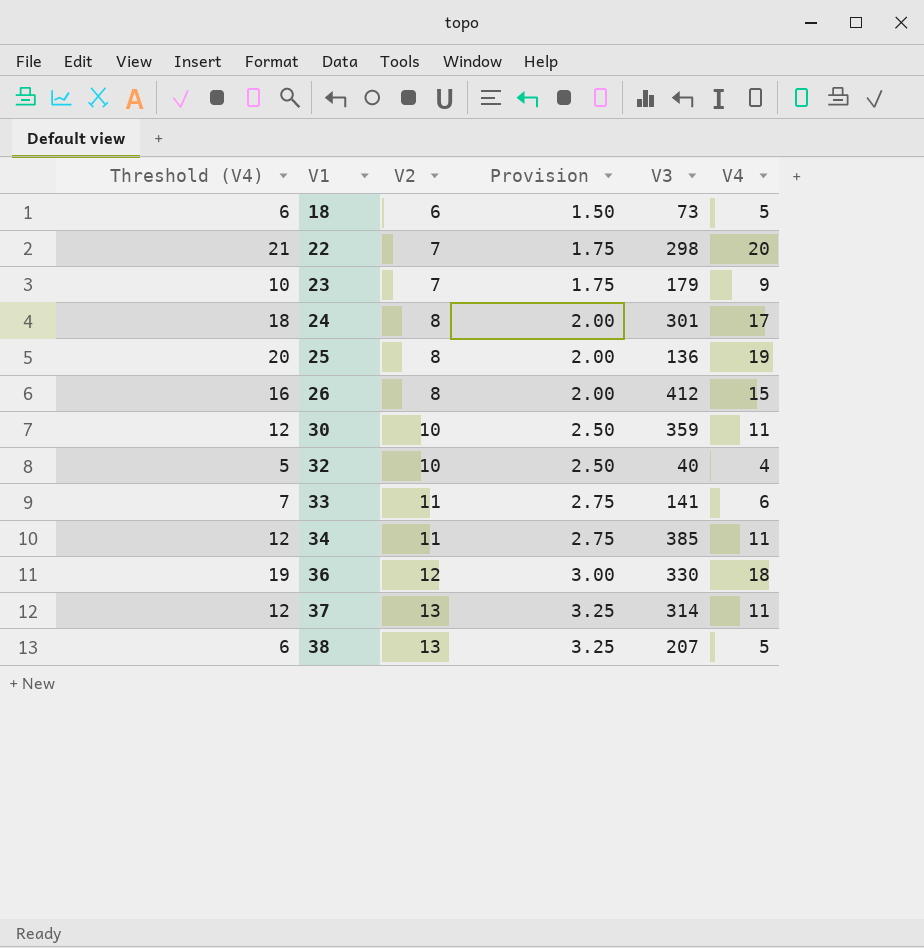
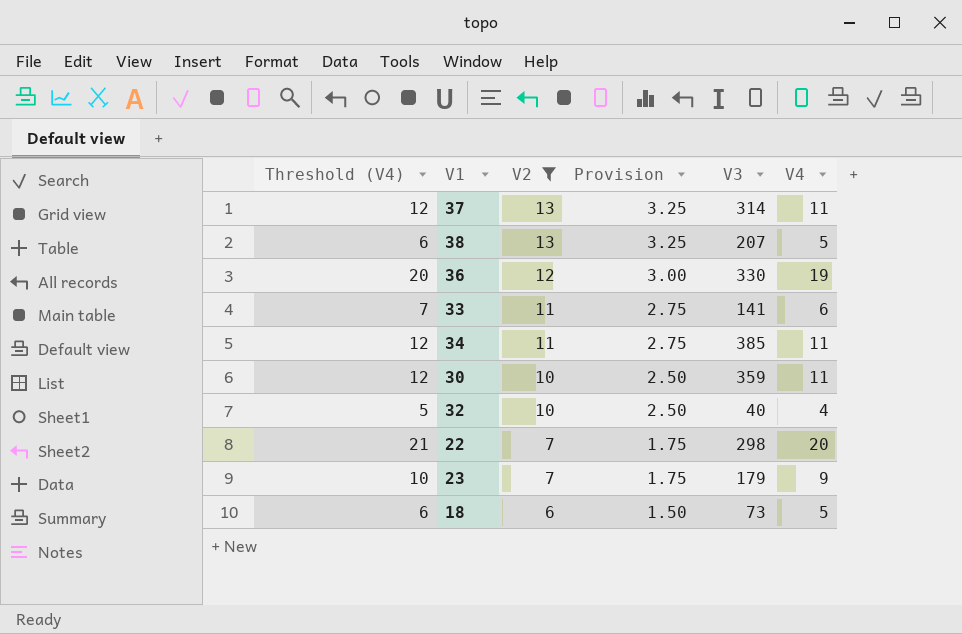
filter: none -> V2 != 8
row order: V1 ascending -> V2 descending
36 | Threshold (V4): 19 -> 20
36 | V4: 18 -> 19

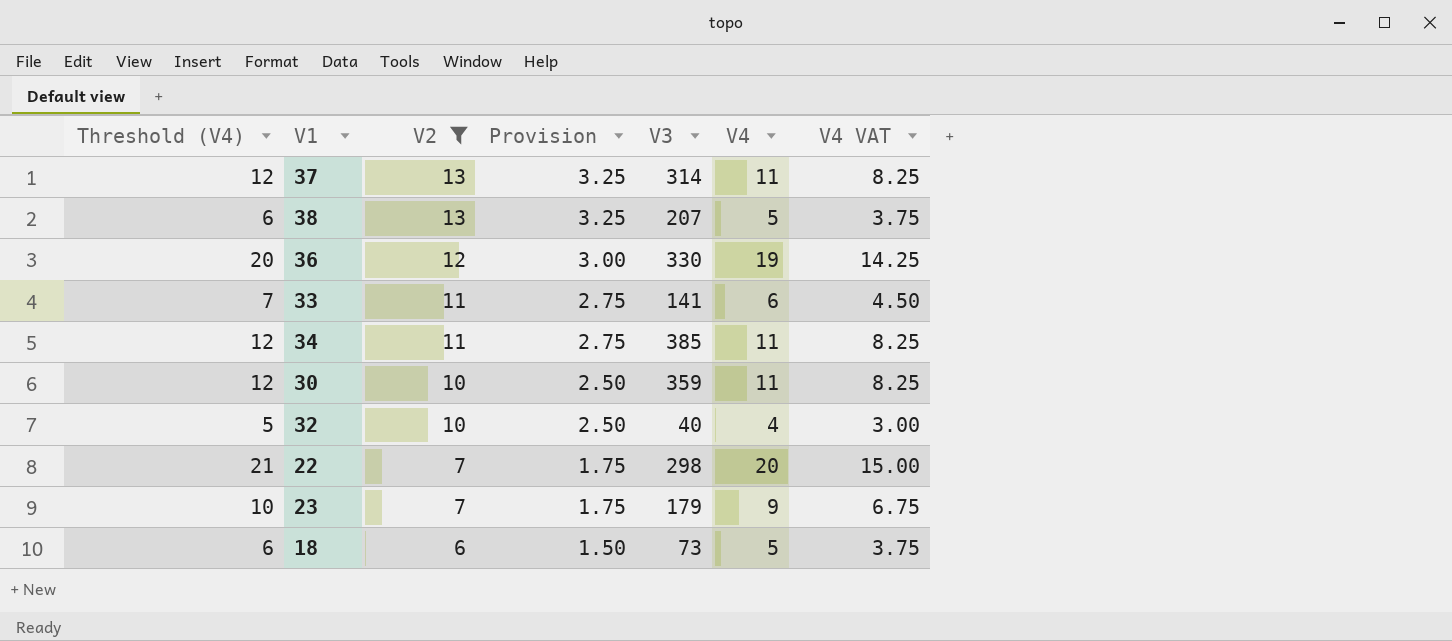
column V4 VAT | formula: none -> [V4] * 0.75

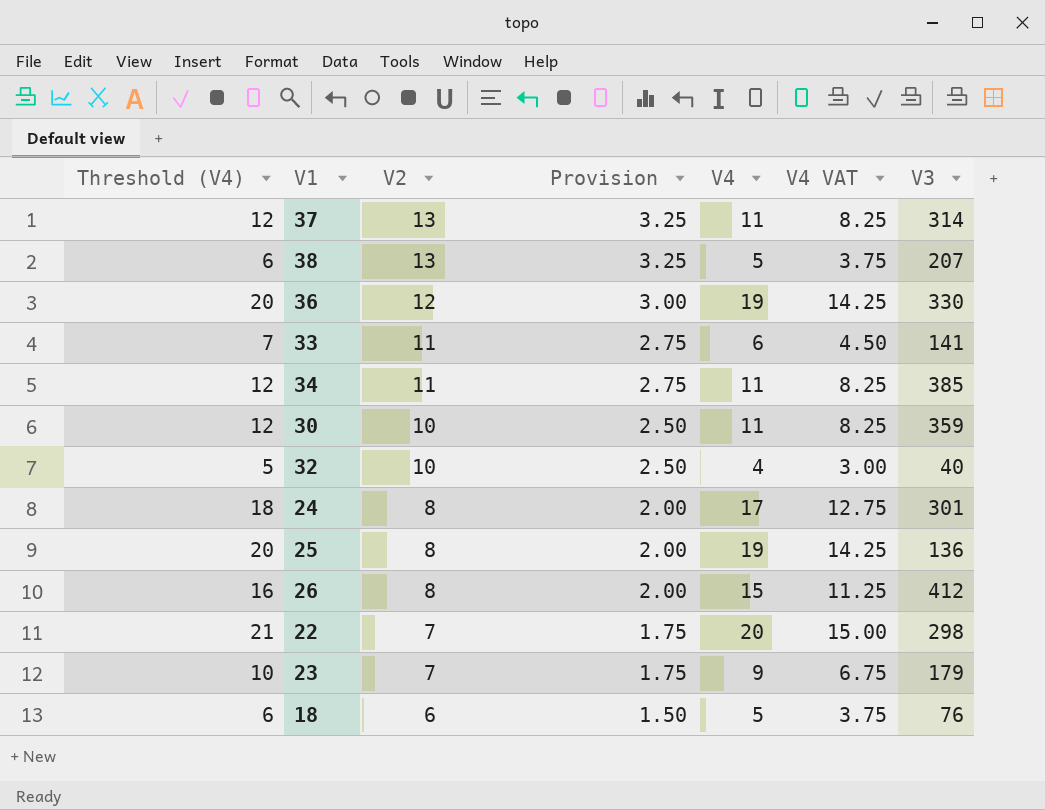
filter: V2 != 8 -> none
column V3 | position: 5 -> 7
18 | V3: 73 -> 76

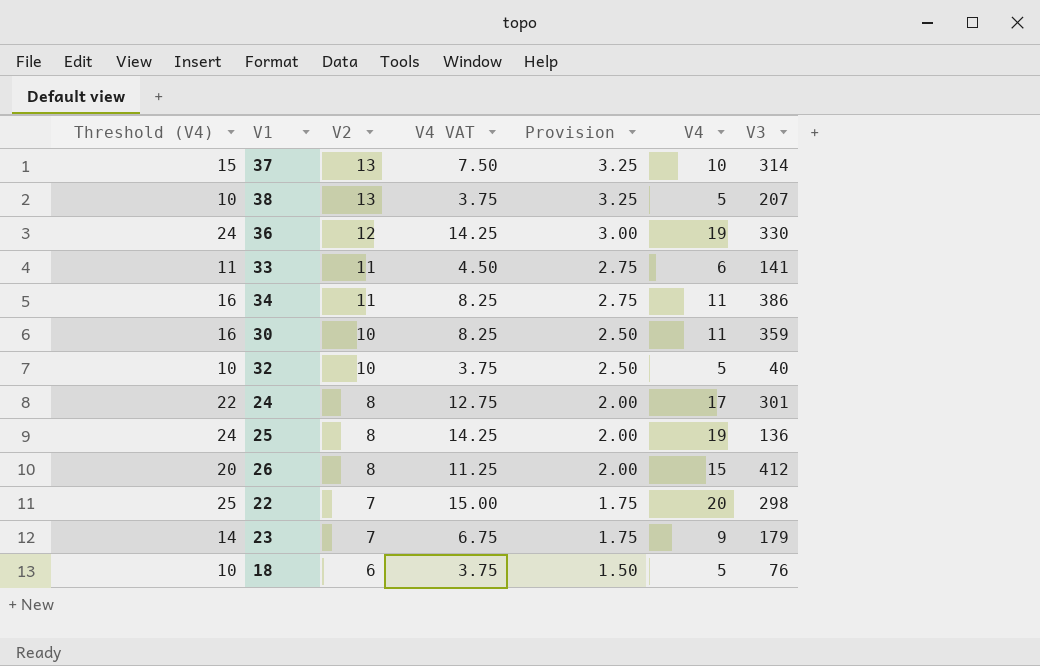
column Threshold (V4) | formula: [V4] + 1 -> [V4] + 5
column V4 VAT | position: 6 -> 4
37 | V4 VAT: 8.25 -> 7.50
37 | V4: 11 -> 10
34 | V3: 385 -> 386
32 | V4 VAT: 3.00 -> 3.75
32 | V4: 4 -> 5

